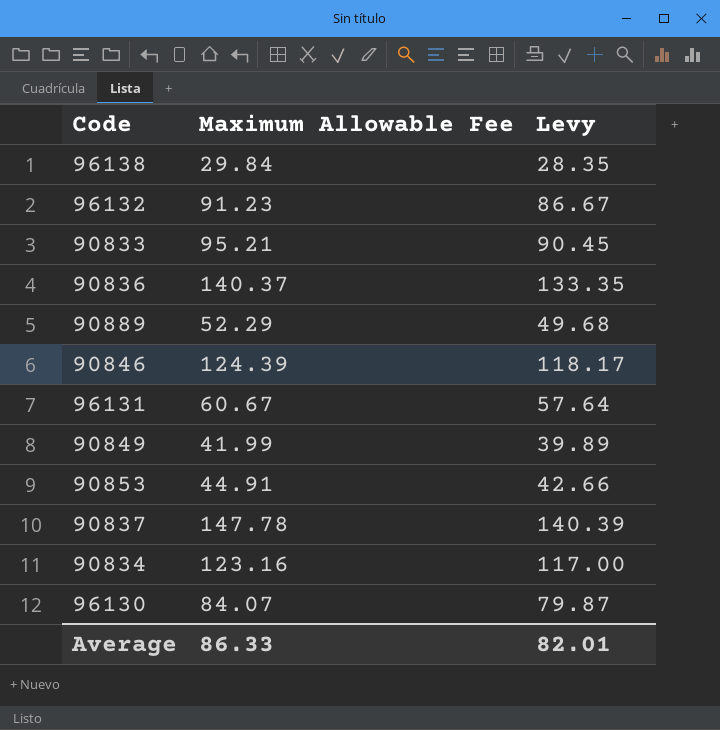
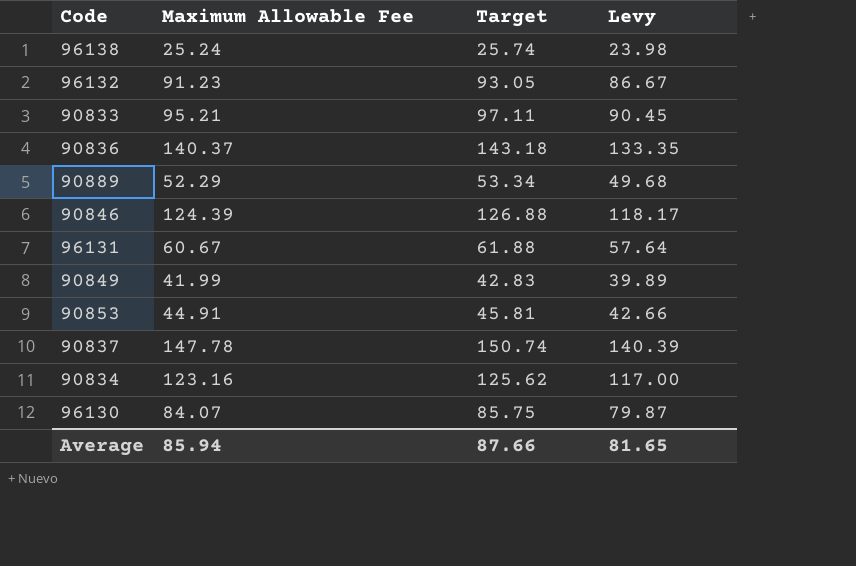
column Target | formula: none -> [Maximum Allowable Fee] * 1.02
96138 | Maximum Allowable Fee: 29.84 -> 25.24
96138 | Levy: 28.35 -> 23.98
Average | Maximum Allowable Fee: 86.33 -> 85.94
Average | Levy: 82.01 -> 81.65

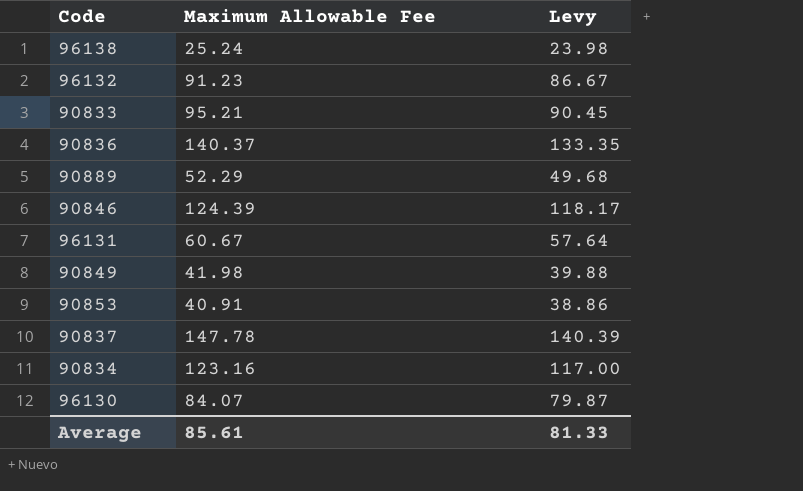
column Target | formula: [Maximum Allowable Fee] * 1.02 -> none
90849 | Maximum Allowable Fee: 41.99 -> 41.98
90849 | Levy: 39.89 -> 39.88
90853 | Maximum Allowable Fee: 44.91 -> 40.91
90853 | Levy: 42.66 -> 38.86
Average | Maximum Allowable Fee: 85.94 -> 85.61
Average | Levy: 81.65 -> 81.33

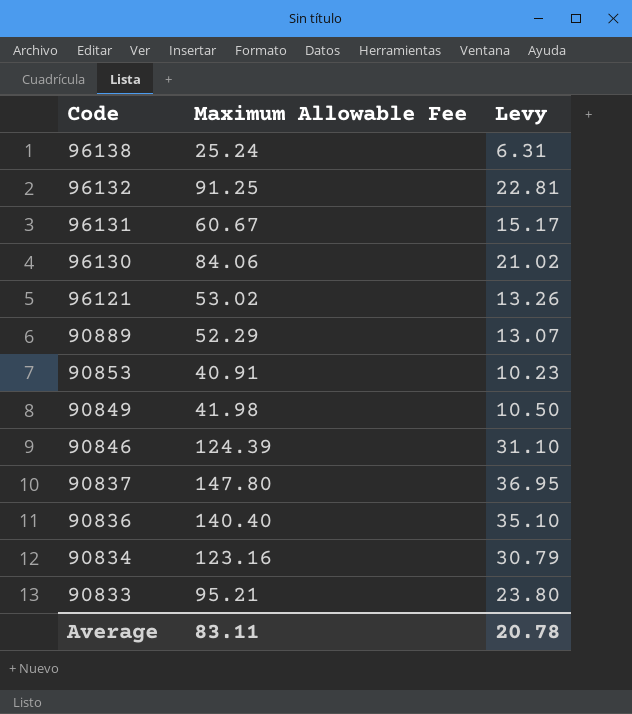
row order: none -> Code descending
column Levy | formula: [Maximum Allowable Fee] * 0.95 -> [Maximum Allowable Fee] * 0.25
96132 | Maximum Allowable Fee: 91.23 -> 91.25
96130 | Maximum Allowable Fee: 84.07 -> 84.06
row 96121: none -> 53.02 | 13.26
90837 | Maximum Allowable Fee: 147.78 -> 147.80
90836 | Maximum Allowable Fee: 140.37 -> 140.40
Average | Maximum Allowable Fee: 85.61 -> 83.11
Average | Levy: 81.33 -> 20.78

